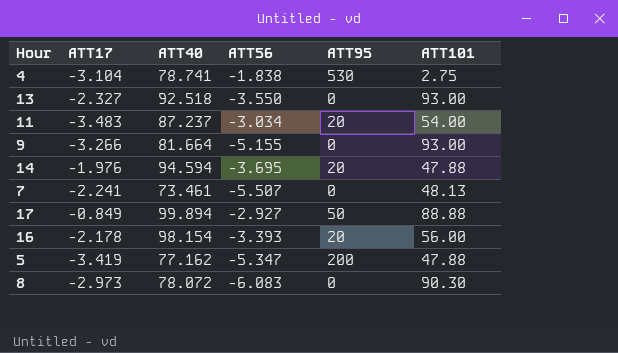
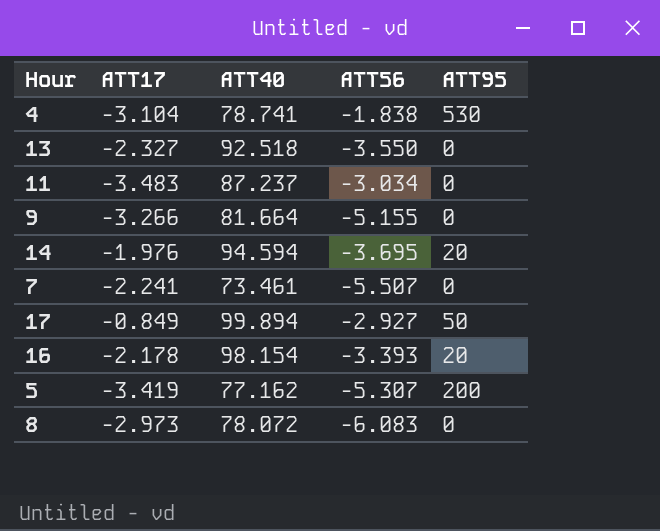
column ATT101 | position: 6 -> none
11 | ATT95: 20 -> 0
5 | ATT56: -5.347 -> -5.307

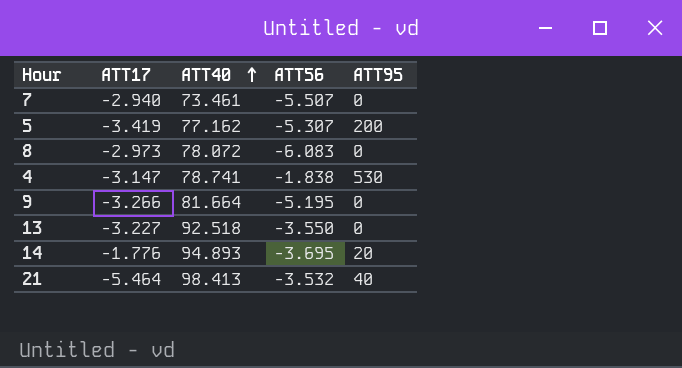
row order: none -> ATT40 ascending
row 11: -3.483 | 87.237 | -3.034 | 0 -> none
row 17: -0.849 | 99.894 | -2.927 | 50 -> none
row 16: -2.178 | 98.154 | -3.393 | 20 -> none
7 | ATT17: -2.241 -> -2.940
4 | ATT17: -3.104 -> -3.147
9 | ATT56: -5.155 -> -5.195
13 | ATT17: -2.327 -> -3.227
14 | ATT17: -1.976 -> -1.776
14 | ATT40: 94.594 -> 94.893
row 21: none -> -5.464 | 98.413 | -3.532 | 40

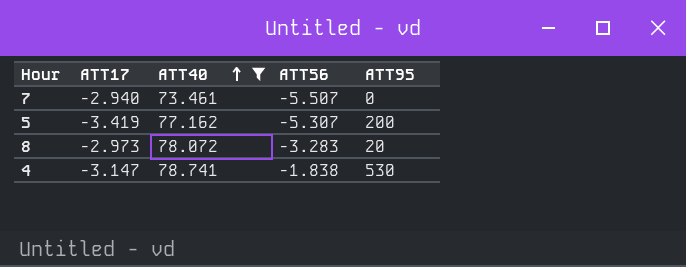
filter: none -> ATT40 <= 78.741
8 | ATT56: -6.083 -> -3.283
8 | ATT95: 0 -> 20

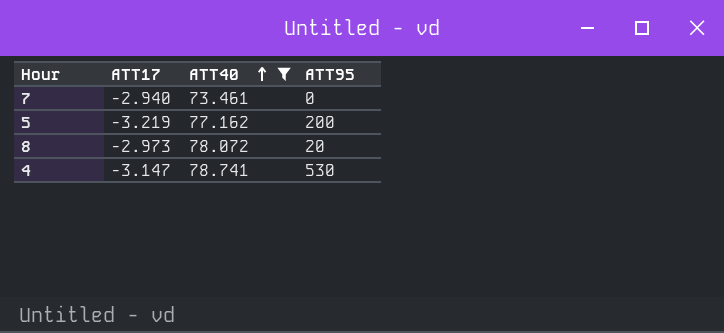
column ATT56 | position: 4 -> none
5 | ATT17: -3.419 -> -3.219

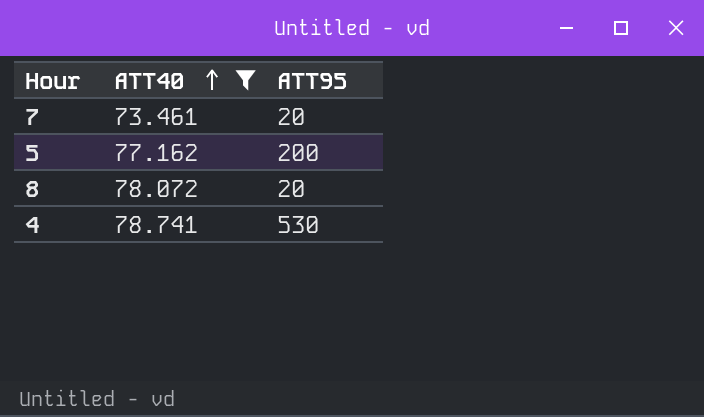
column ATT17 | position: 2 -> none
7 | ATT95: 0 -> 20

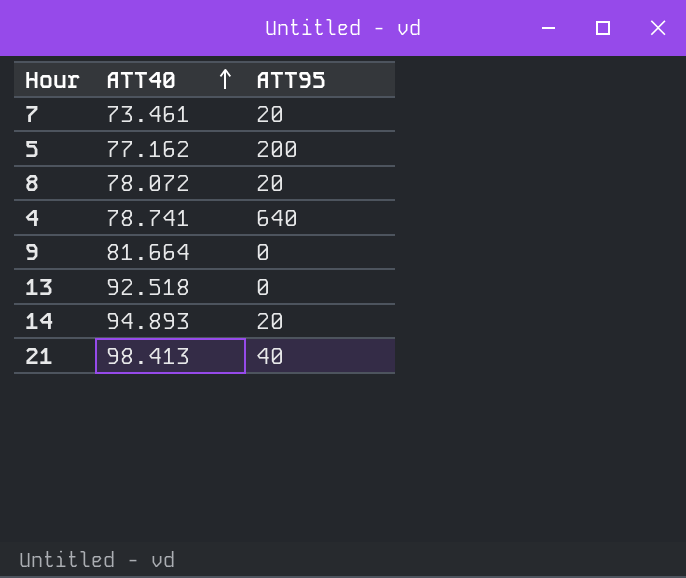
filter: ATT40 <= 78.741 -> none
4 | ATT95: 530 -> 640

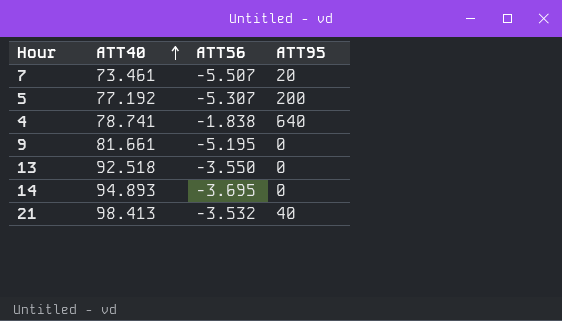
column ATT56 | position: none -> 3
row 8: 78.072 | 20 -> none
5 | ATT40: 77.162 -> 77.192
9 | ATT40: 81.664 -> 81.661
14 | ATT95: 20 -> 0

